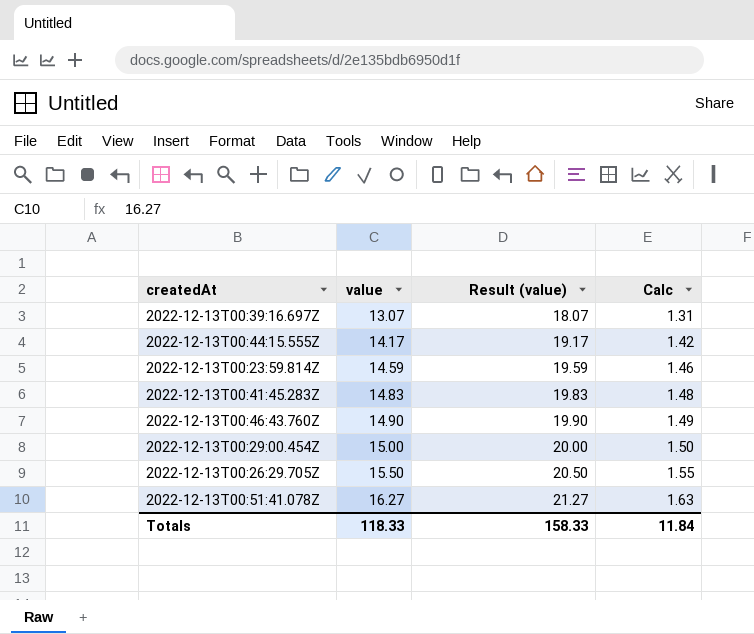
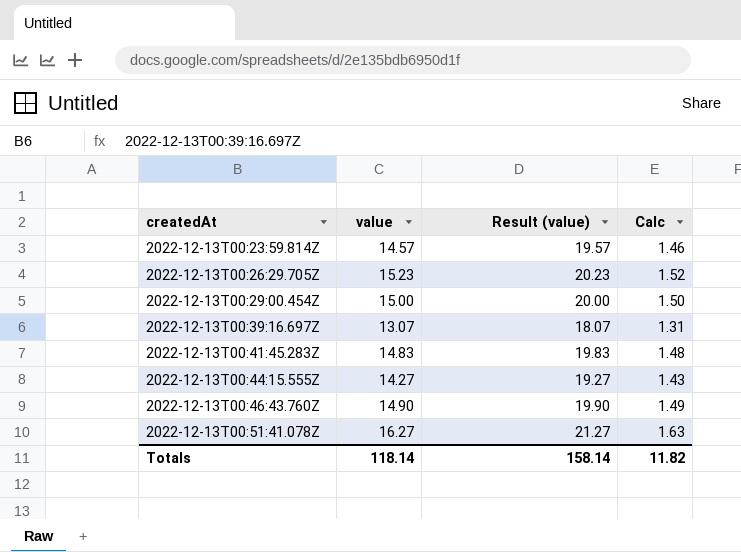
row order: value ascending -> createdAt ascending
2022-12-13T00:23:59.814Z | value: 14.59 -> 14.57
2022-12-13T00:23:59.814Z | Result (value): 19.59 -> 19.57
2022-12-13T00:26:29.705Z | value: 15.50 -> 15.23
2022-12-13T00:26:29.705Z | Result (value): 20.50 -> 20.23
2022-12-13T00:26:29.705Z | Calc: 1.55 -> 1.52
2022-12-13T00:44:15.555Z | value: 14.17 -> 14.27
2022-12-13T00:44:15.555Z | Result (value): 19.17 -> 19.27
2022-12-13T00:44:15.555Z | Calc: 1.42 -> 1.43
Totals | value: 118.33 -> 118.14
Totals | Result (value): 158.33 -> 158.14
Totals | Calc: 11.84 -> 11.82

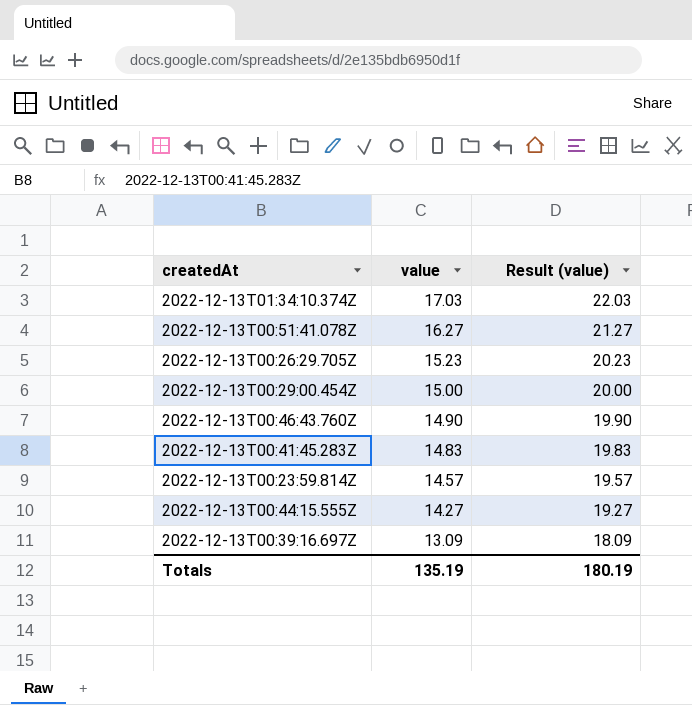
row order: createdAt ascending -> value descending
column Calc | formula: [value] * 0.1 -> none
row 2022-12-13T01:34:10.374Z: none -> 17.03 | 22.03
2022-12-13T00:39:16.697Z | value: 13.07 -> 13.09
2022-12-13T00:39:16.697Z | Result (value): 18.07 -> 18.09
Totals | value: 118.14 -> 135.19
Totals | Result (value): 158.14 -> 180.19

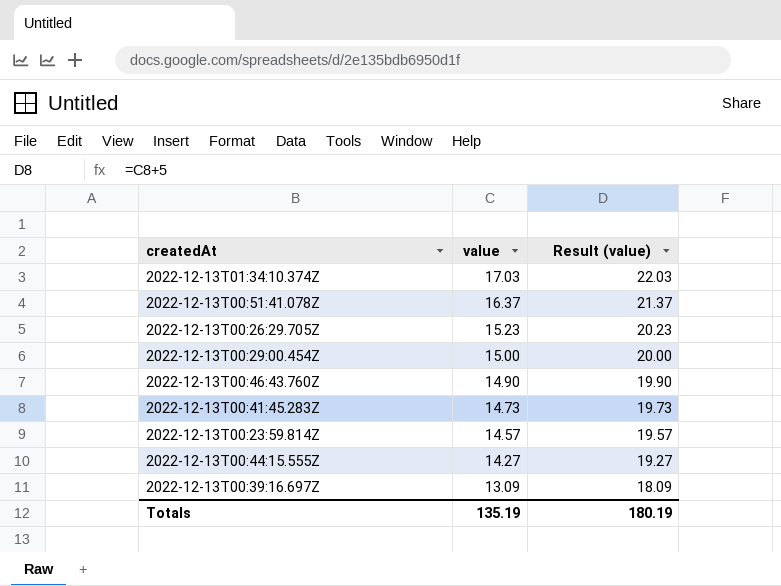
2022-12-13T00:51:41.078Z | value: 16.27 -> 16.37
2022-12-13T00:51:41.078Z | Result (value): 21.27 -> 21.37
2022-12-13T00:41:45.283Z | value: 14.83 -> 14.73
2022-12-13T00:41:45.283Z | Result (value): 19.83 -> 19.73

